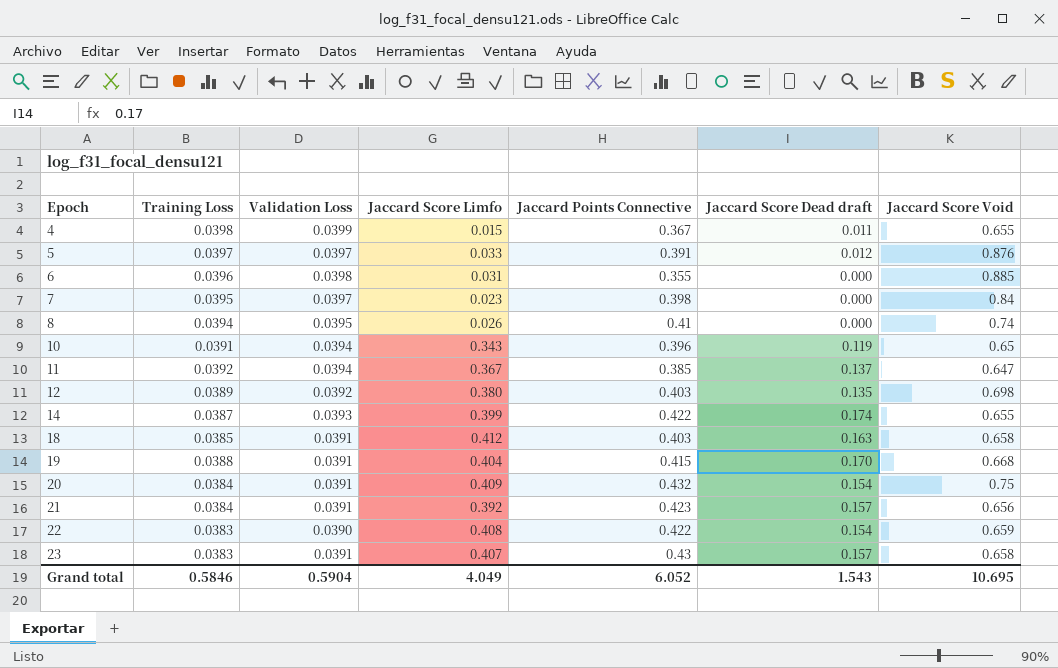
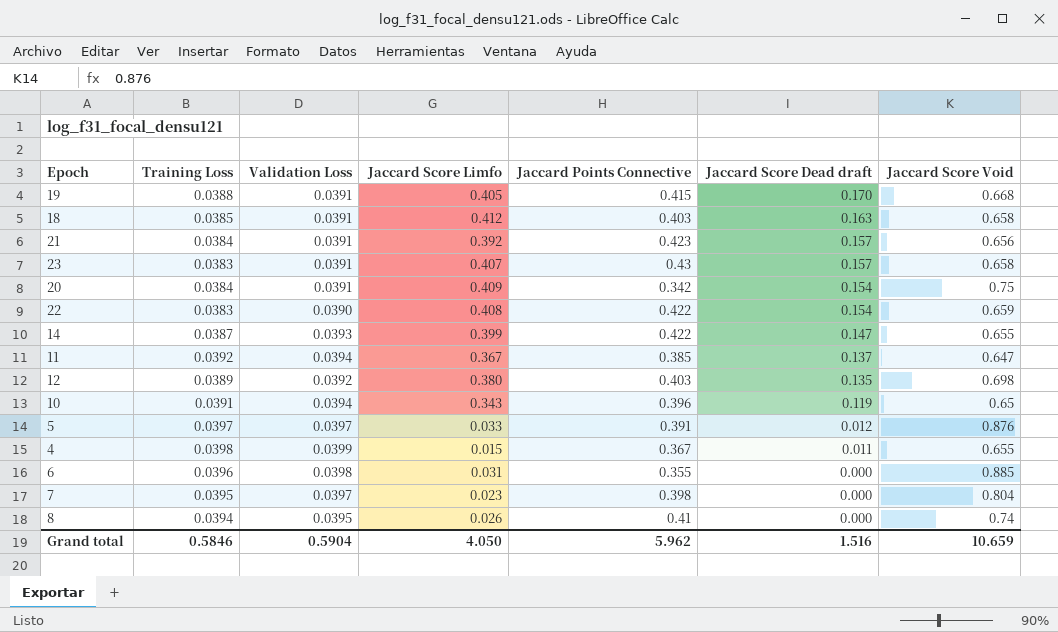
row order: Epoch ascending -> Jaccard Score Dead draft descending
19 | Jaccard Score Limfo: 0.404 -> 0.405
20 | Jaccard Points Connective: 0.432 -> 0.342
14 | Jaccard Score Dead draft: 0.174 -> 0.147
7 | Jaccard Score Void: 0.84 -> 0.804
Grand total | Jaccard Score Limfo: 4.049 -> 4.050
Grand total | Jaccard Points Connective: 6.052 -> 5.962
Grand total | Jaccard Score Dead draft: 1.543 -> 1.516
Grand total | Jaccard Score Void: 10.695 -> 10.659

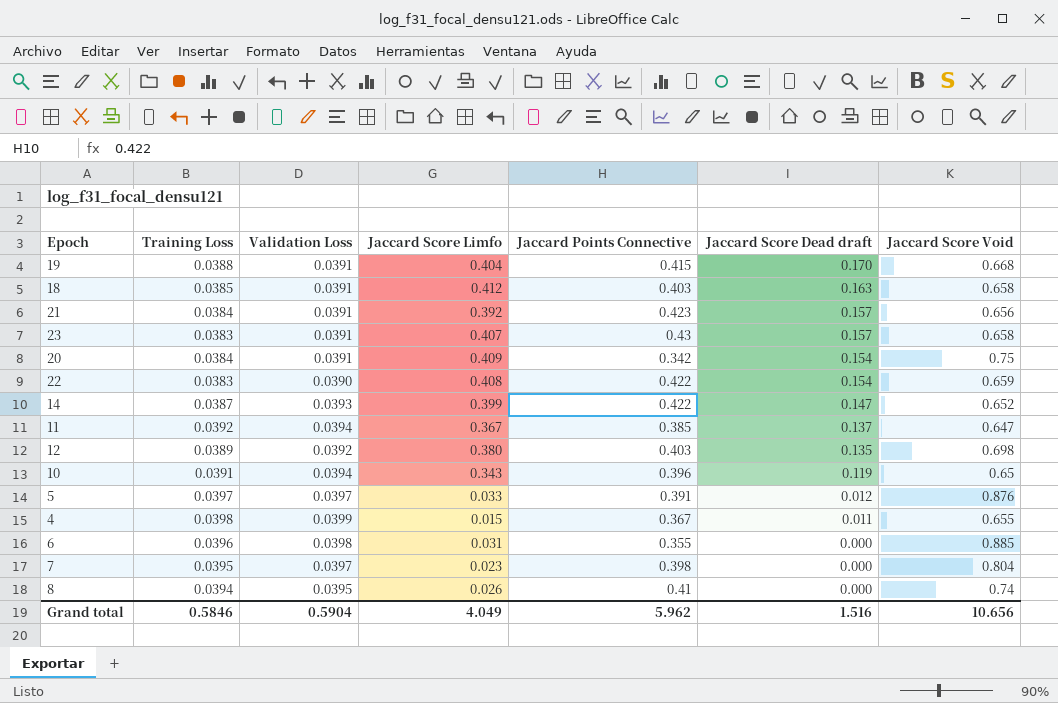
19 | Jaccard Score Limfo: 0.405 -> 0.404
14 | Jaccard Score Void: 0.655 -> 0.652
Grand total | Jaccard Score Limfo: 4.050 -> 4.049
Grand total | Jaccard Score Void: 10.659 -> 10.656

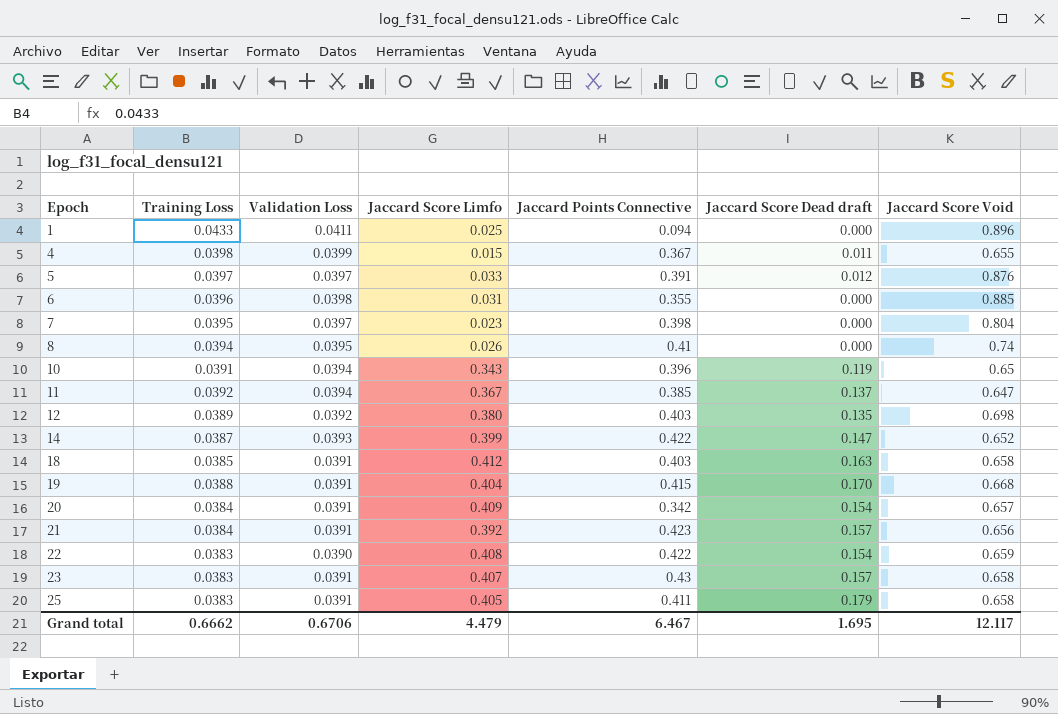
row order: Jaccard Score Dead draft descending -> Epoch ascending
row 1: none -> 0.0433 | 0.0411 | 0.025 | 0.094 | 0.000 | 0.896
20 | Jaccard Score Void: 0.75 -> 0.657
row 25: none -> 0.0383 | 0.0391 | 0.405 | 0.411 | 0.179 | 0.658
Grand total | Training Loss: 0.5846 -> 0.6662
Grand total | Validation Loss: 0.5904 -> 0.6706
Grand total | Jaccard Score Limfo: 4.049 -> 4.479
Grand total | Jaccard Points Connective: 5.962 -> 6.467
Grand total | Jaccard Score Dead draft: 1.516 -> 1.695
Grand total | Jaccard Score Void: 10.656 -> 12.117

